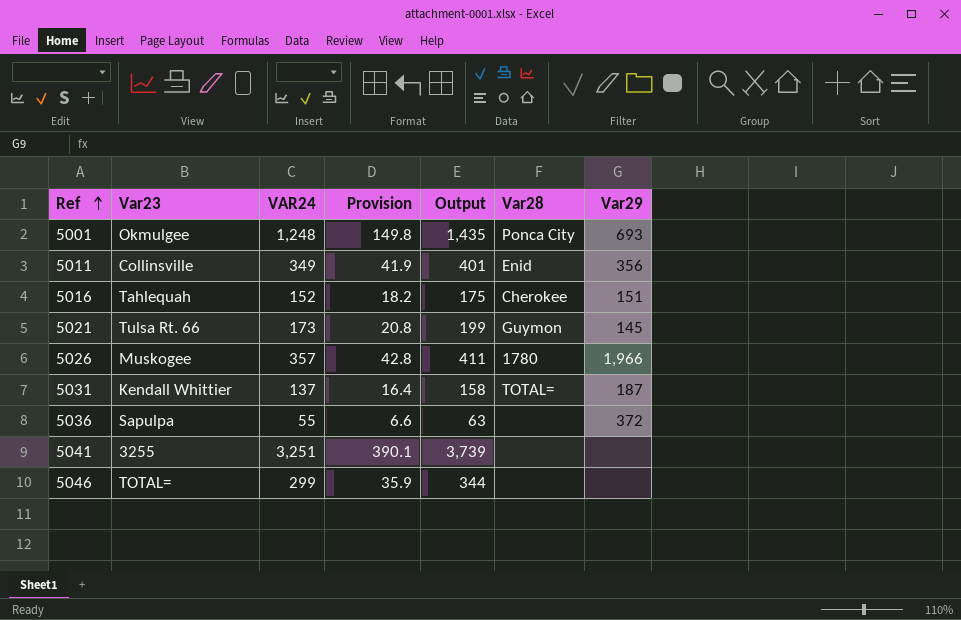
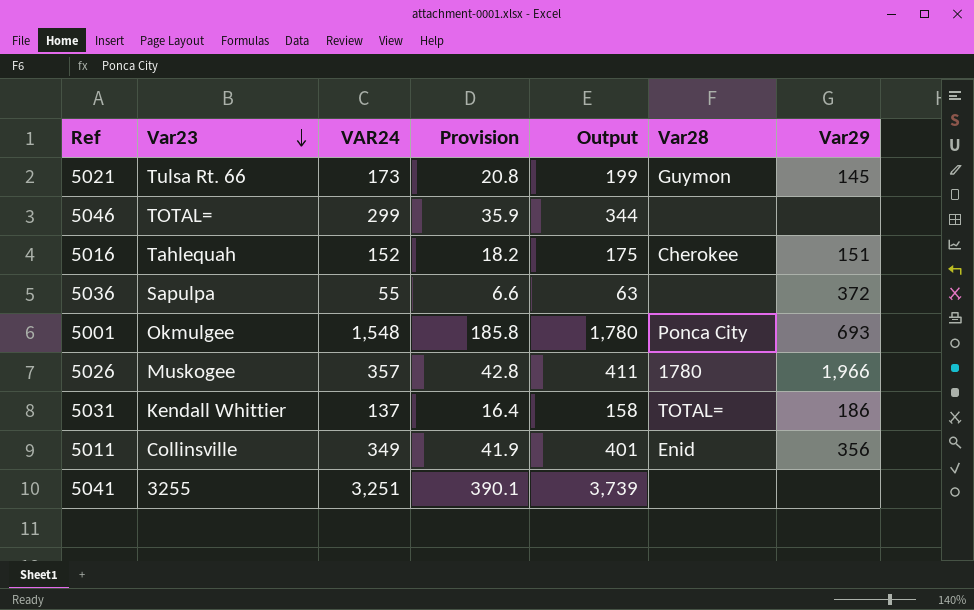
row order: Ref ascending -> Var23 descending
5001 | VAR24: 1,248 -> 1,548
5001 | Provision: 149.8 -> 185.8
5001 | Output: 1,435 -> 1,780
5031 | Var29: 187 -> 186

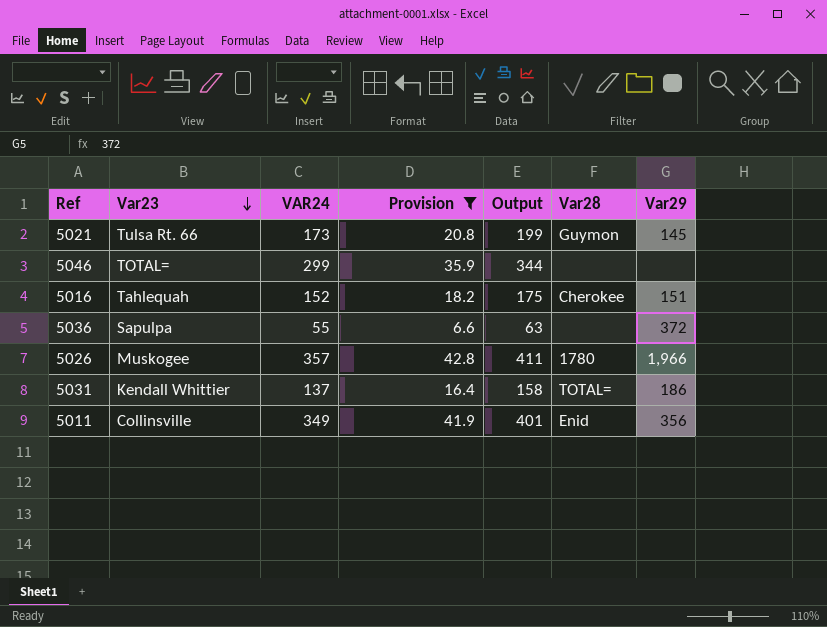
filter: none -> Provision <= 42.8

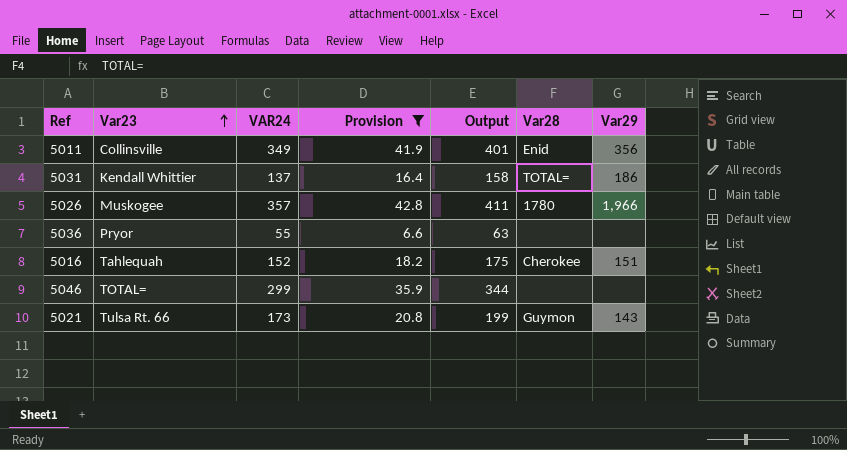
row order: Var23 descending -> Var23 ascending
5036 | Var23: Sapulpa -> Pryor
5036 | Var29: 372 -> none
5021 | Var29: 145 -> 143

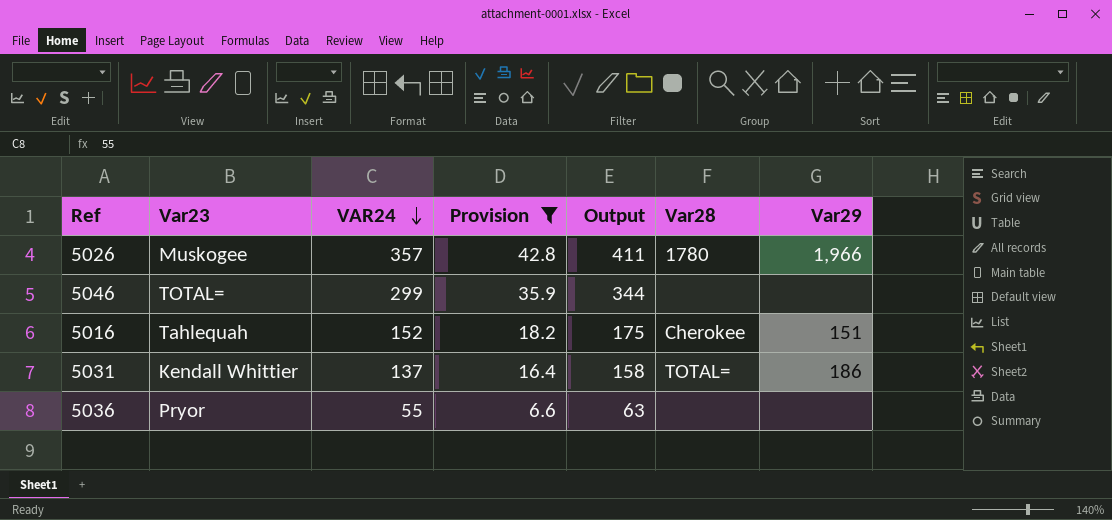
row order: Var23 ascending -> VAR24 descending
row 5011: Collinsville | 349 | 41.9 | 401 | Enid | 356 -> none
row 5021: Tulsa Rt. 66 | 173 | 20.8 | 199 | Guymon | 143 -> none

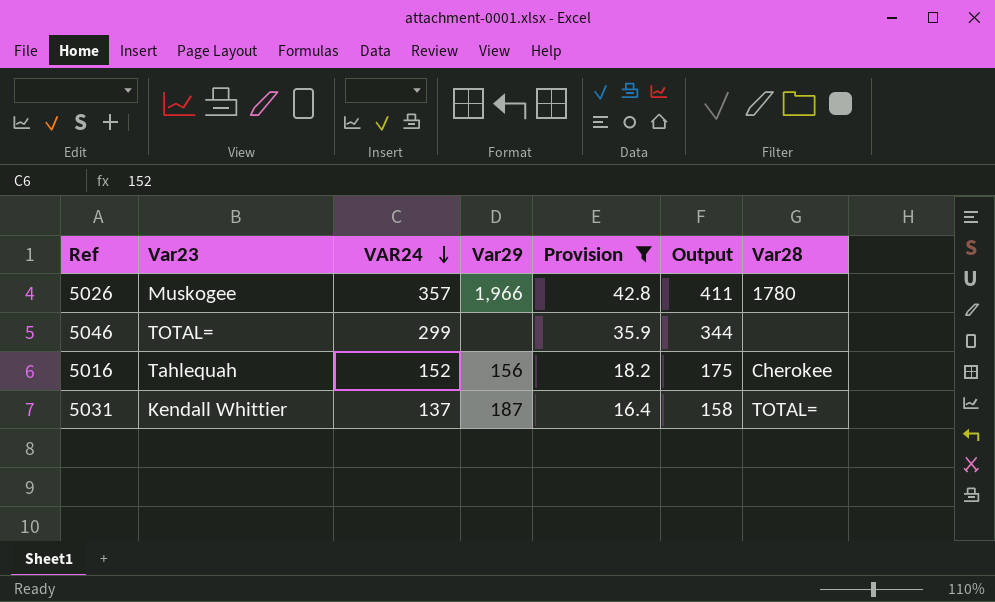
column Var29 | position: 7 -> 4
row 5036: Pryor | 55 | 6.6 | 63 | none | none -> none
5016 | Var29: 151 -> 156
5031 | Var29: 186 -> 187

